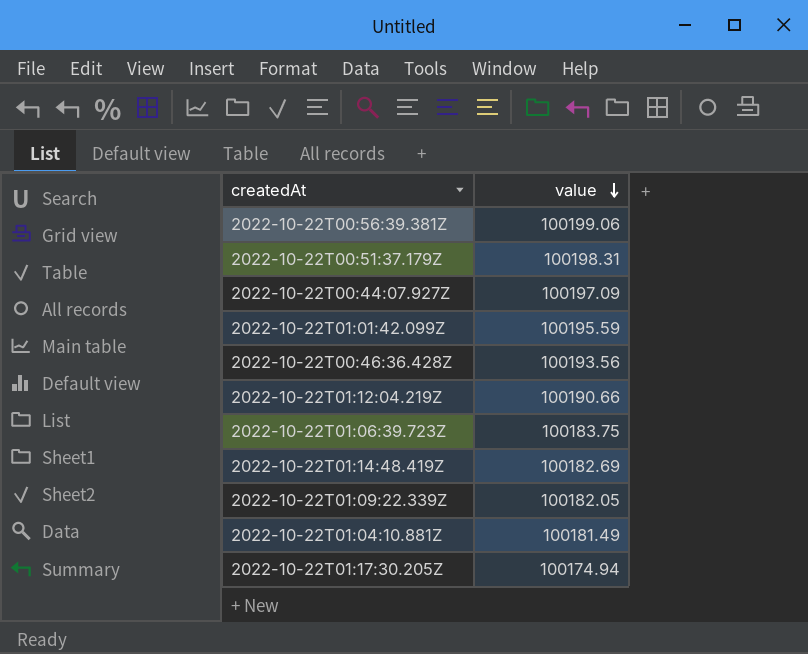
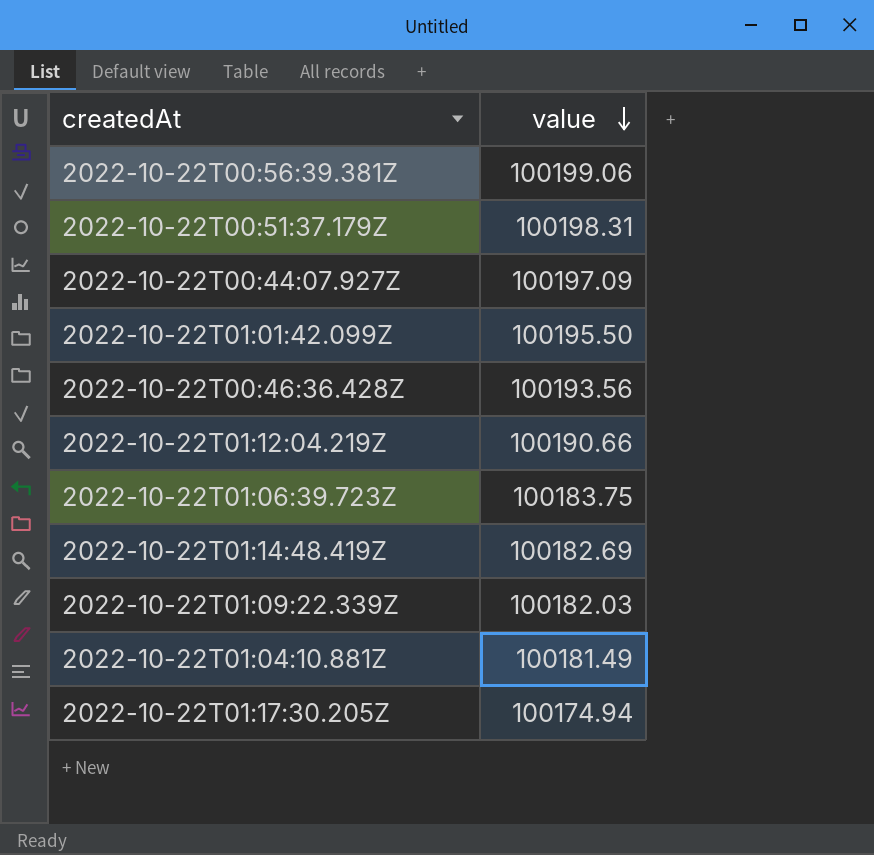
2022-10-22T01:01:42.099Z | value: 100195.59 -> 100195.50
2022-10-22T01:09:22.339Z | value: 100182.05 -> 100182.03

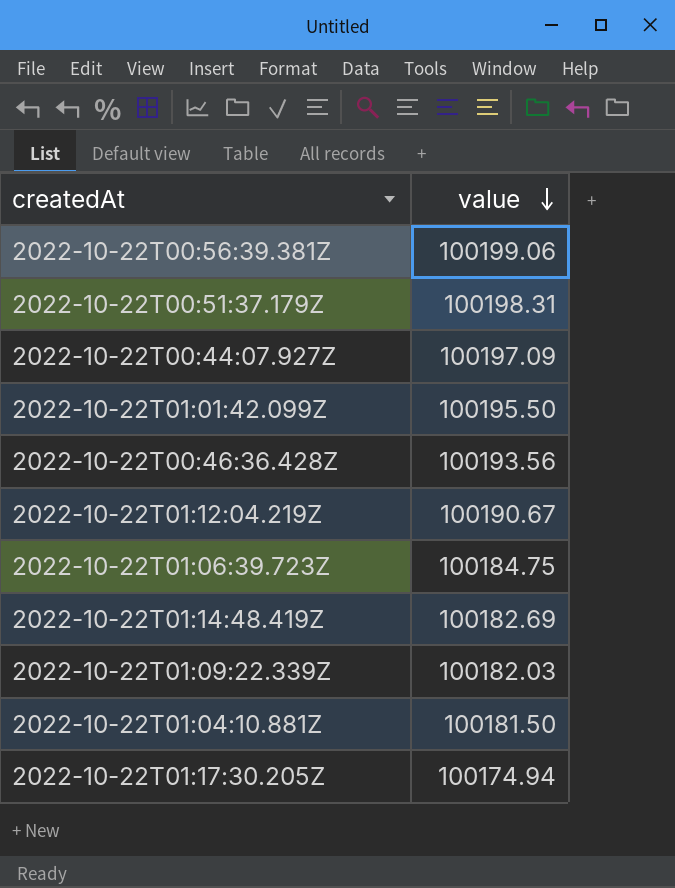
2022-10-22T01:12:04.219Z | value: 100190.66 -> 100190.67
2022-10-22T01:06:39.723Z | value: 100183.75 -> 100184.75
2022-10-22T01:04:10.881Z | value: 100181.49 -> 100181.50

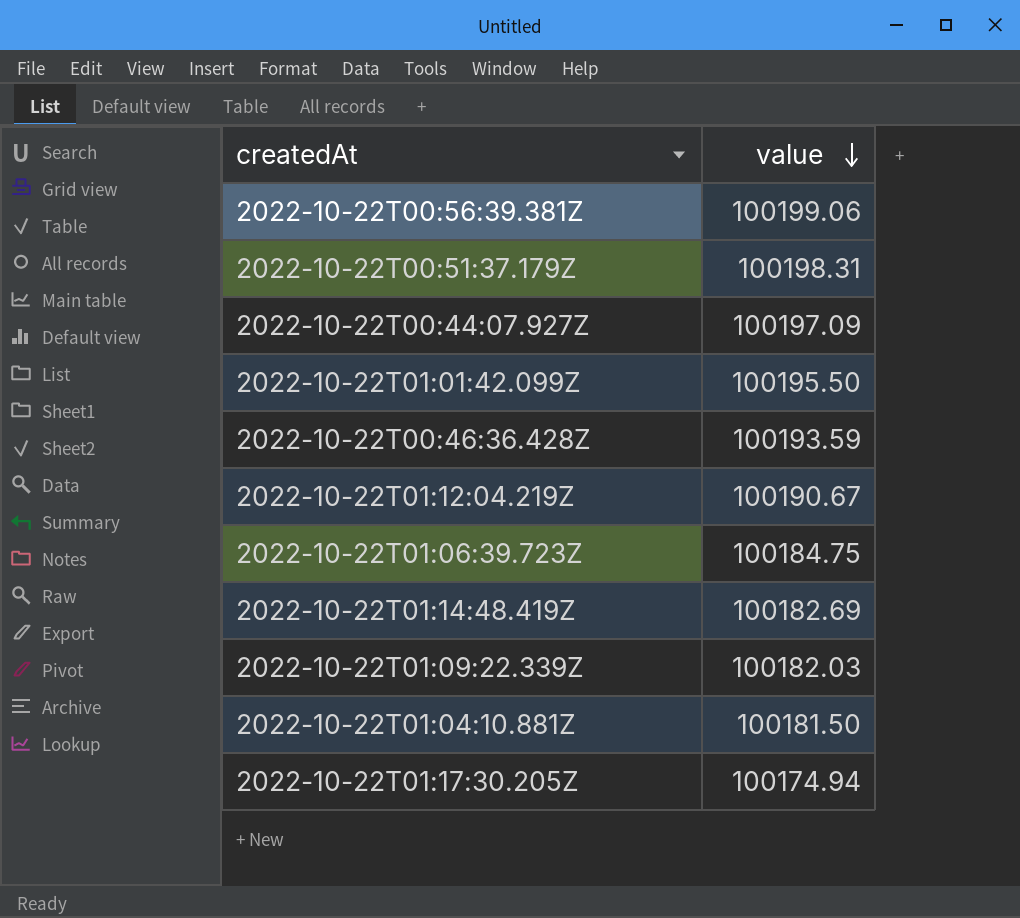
2022-10-22T00:46:36.428Z | value: 100193.56 -> 100193.59

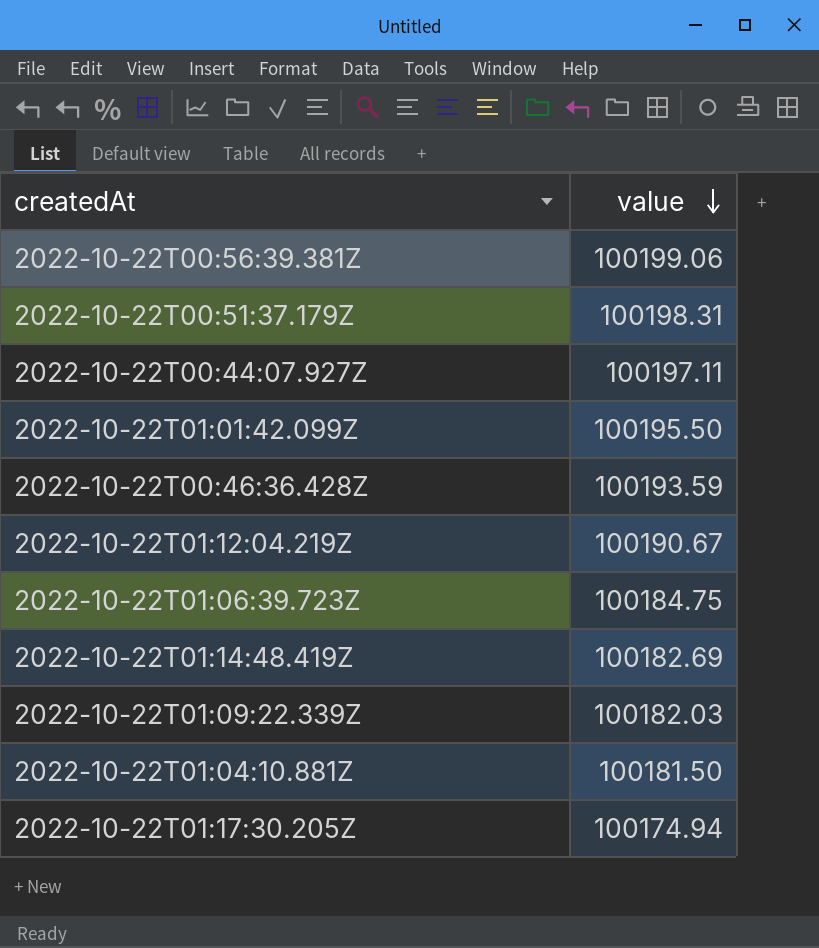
2022-10-22T00:44:07.927Z | value: 100197.09 -> 100197.11

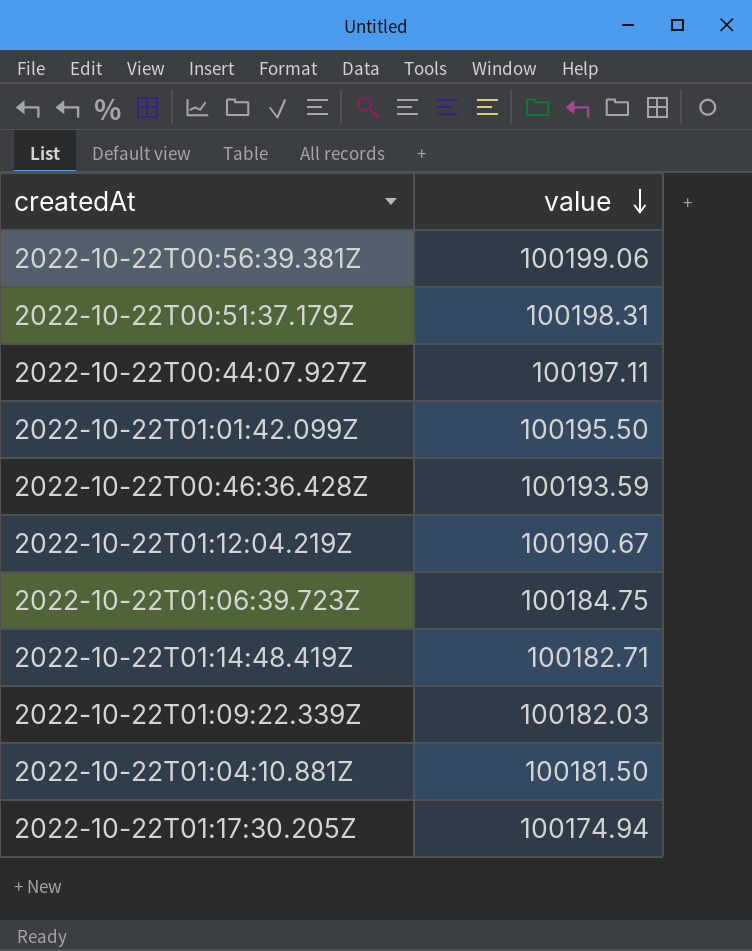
2022-10-22T01:14:48.419Z | value: 100182.69 -> 100182.71

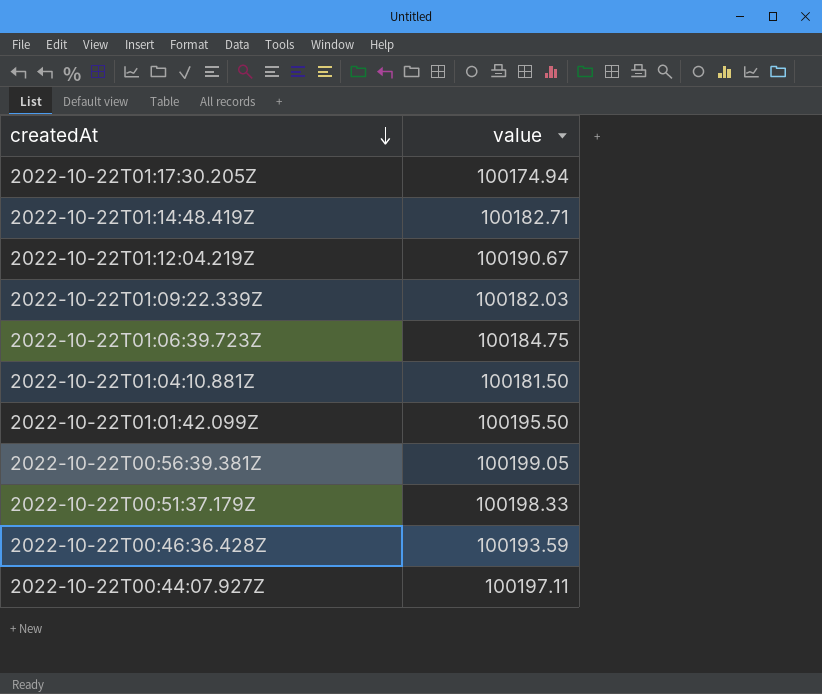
row order: value descending -> createdAt descending
2022-10-22T00:56:39.381Z | value: 100199.06 -> 100199.05
2022-10-22T00:51:37.179Z | value: 100198.31 -> 100198.33

